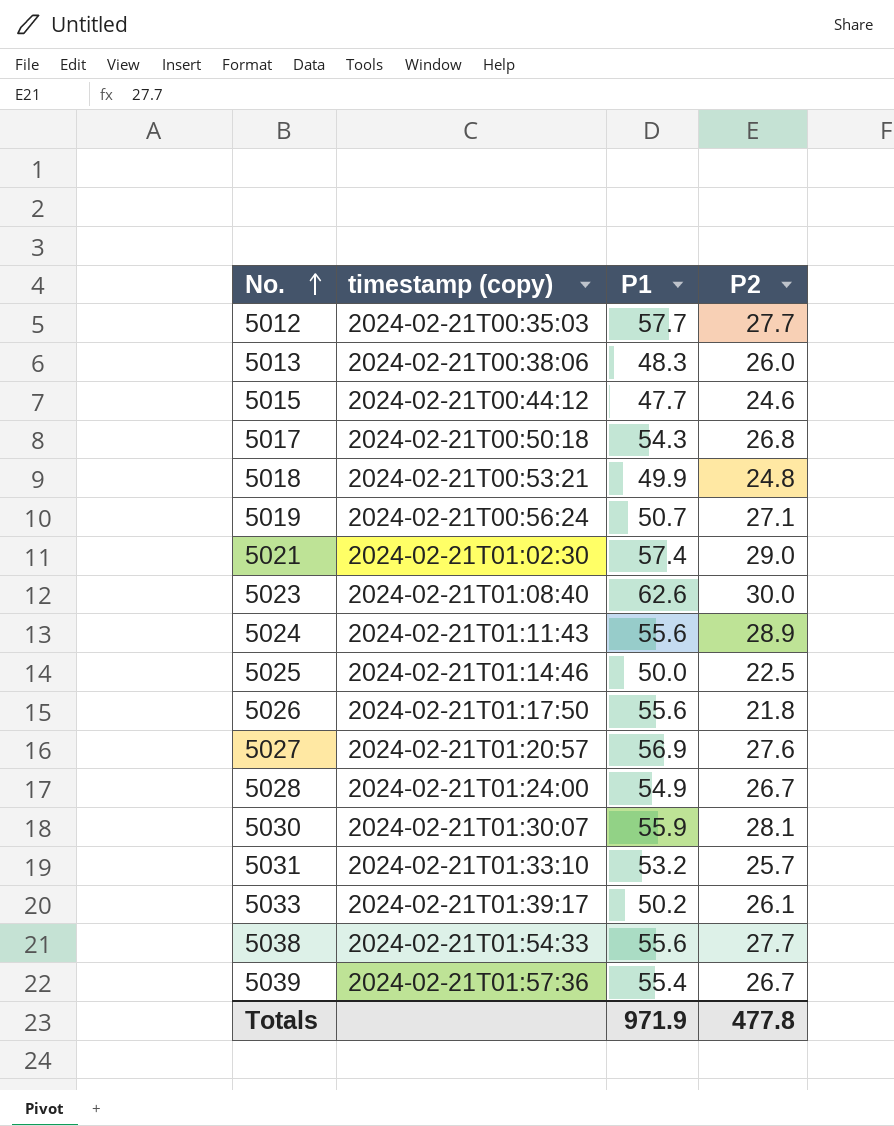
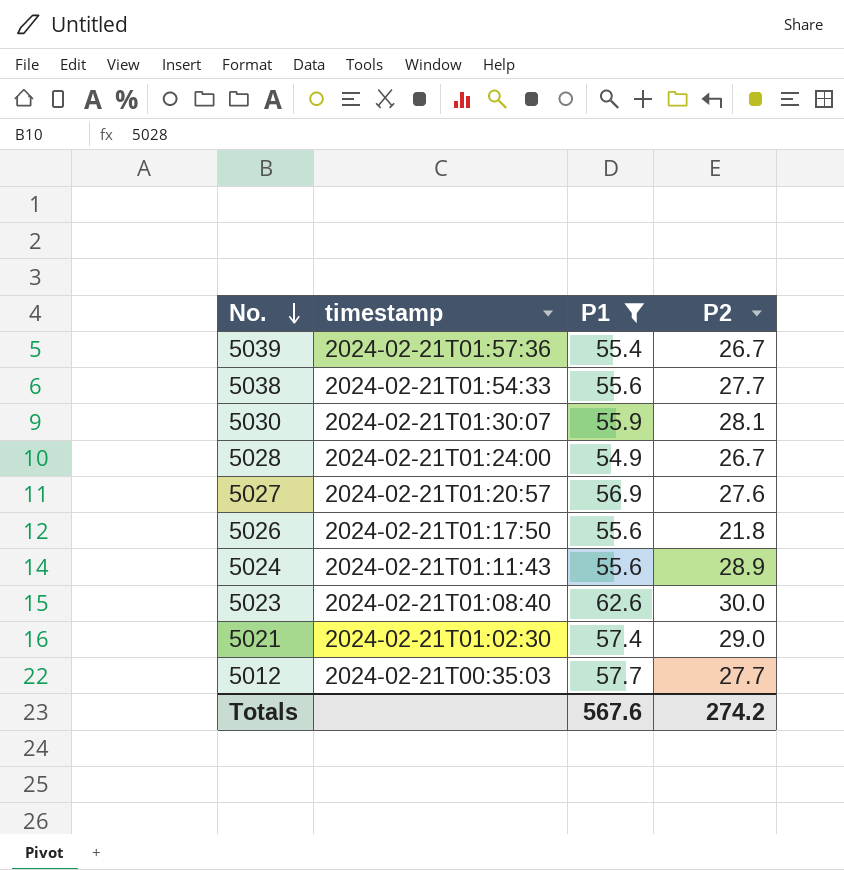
filter: none -> P1 >= 54.9
row order: No. ascending -> No. descending
column name: timestamp (copy) -> timestamp
Totals | P1: 971.9 -> 567.6
Totals | P2: 477.8 -> 274.2

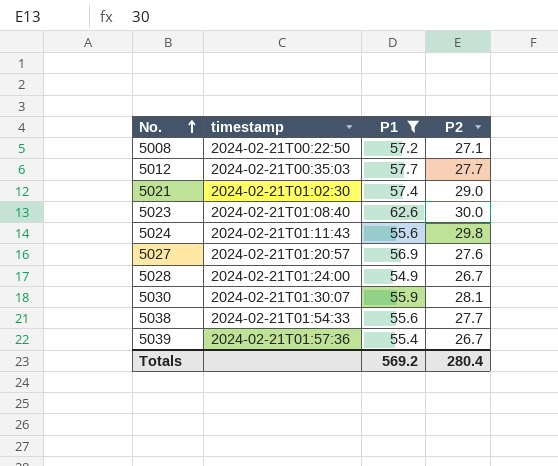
row order: No. descending -> No. ascending
row 5026: 2024-02-21T01:17:50 | 55.6 | 21.8 -> none
row 5008: none -> 2024-02-21T00:22:50 | 57.2 | 27.1
5024 | P2: 28.9 -> 29.8
Totals | P1: 567.6 -> 569.2
Totals | P2: 274.2 -> 280.4

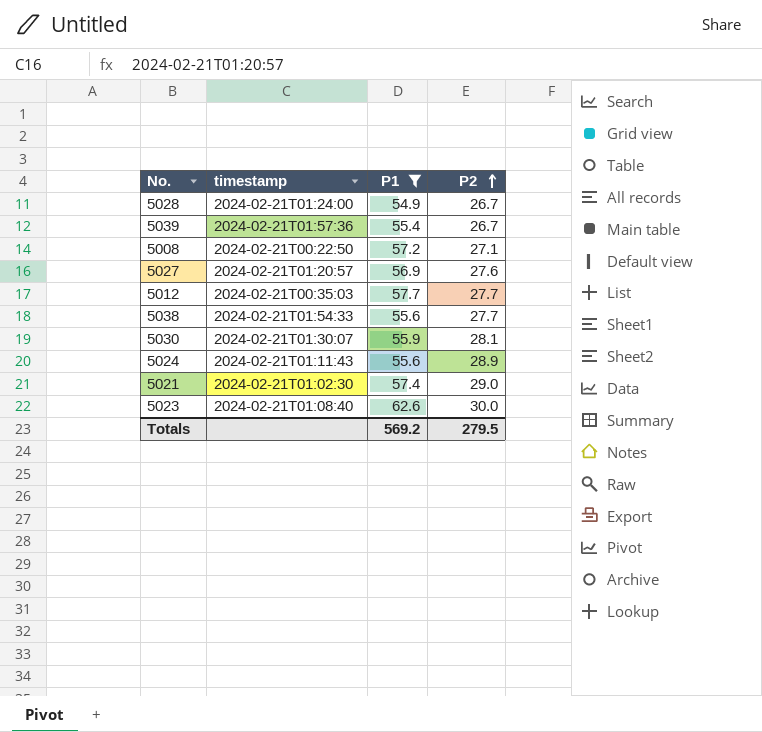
row order: No. ascending -> P2 ascending
5024 | P2: 29.8 -> 28.9
Totals | P2: 280.4 -> 279.5

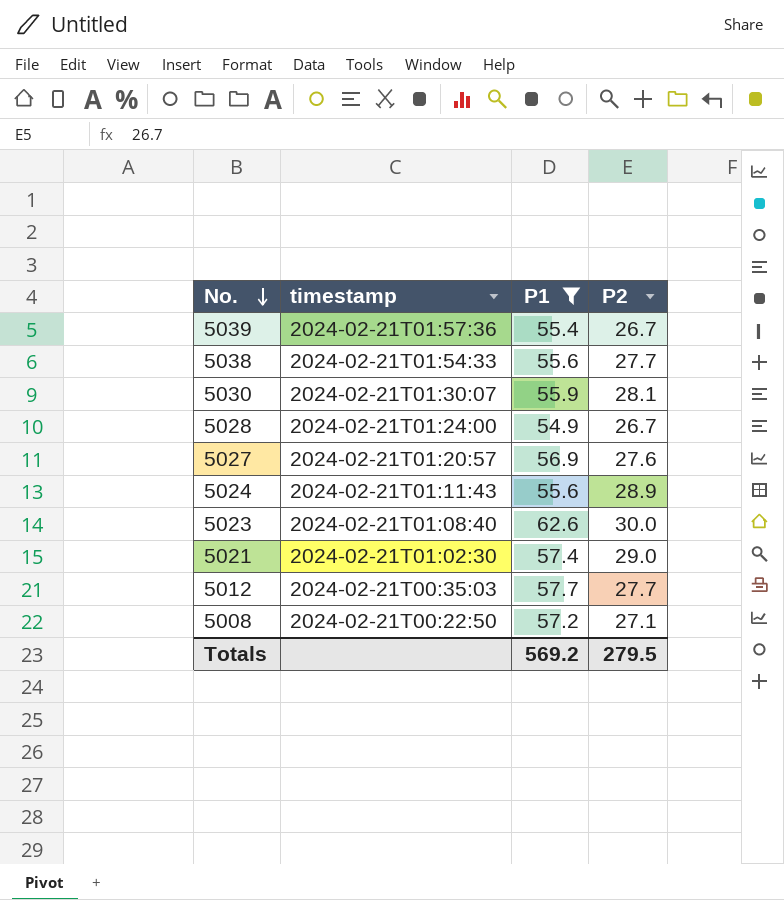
row order: P2 ascending -> No. descending

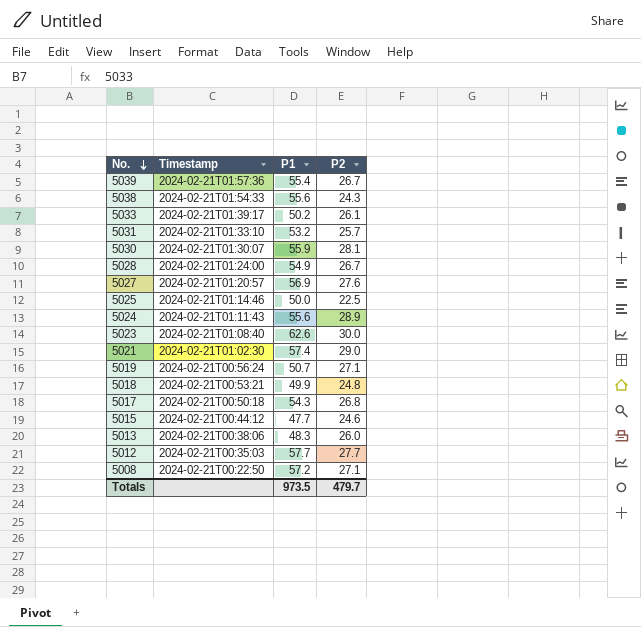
filter: P1 >= 54.9 -> none
column name: timestamp -> Timestamp
5038 | P2: 27.7 -> 24.3
Totals | P1: 569.2 -> 973.5
Totals | P2: 279.5 -> 479.7

